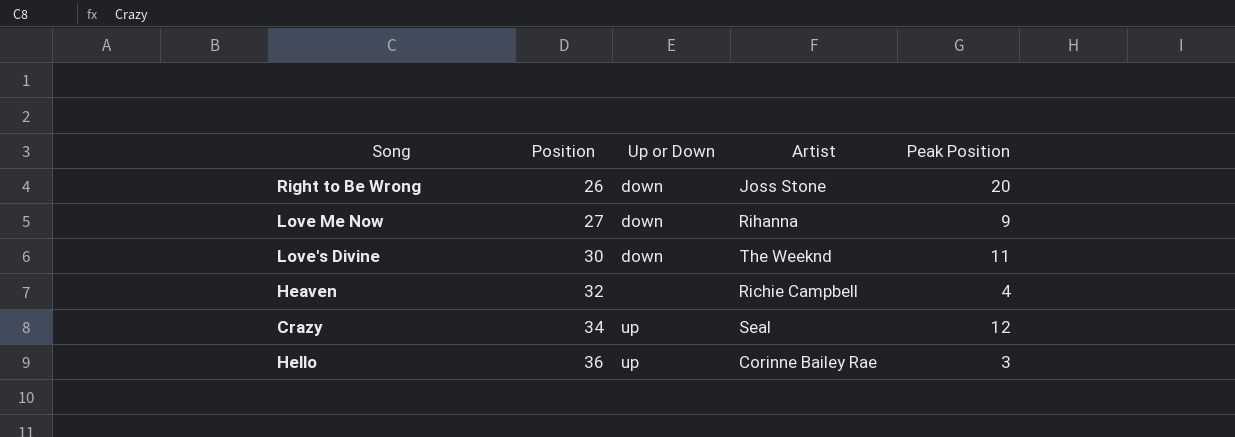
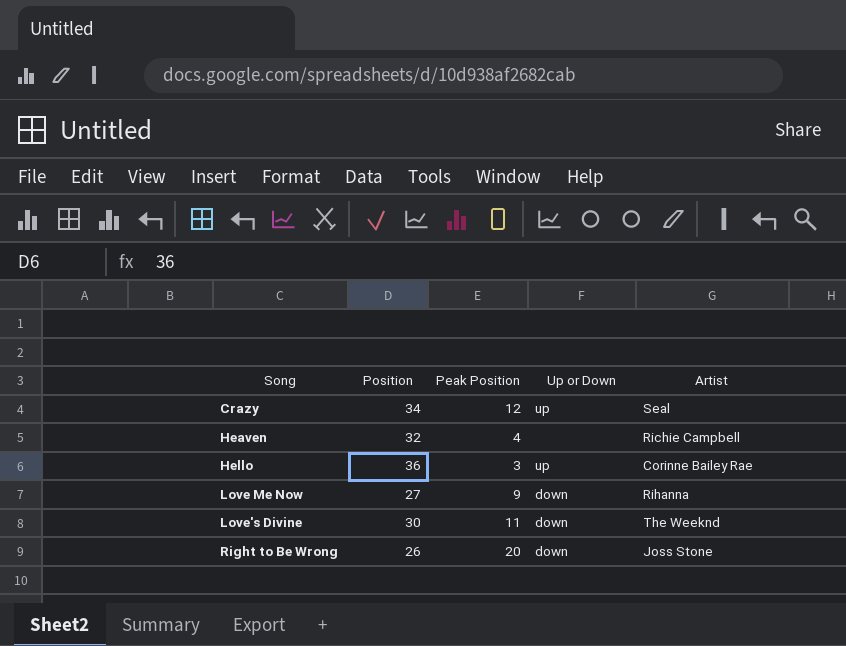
row order: Position ascending -> Song ascending
column Peak Position | position: 5 -> 3

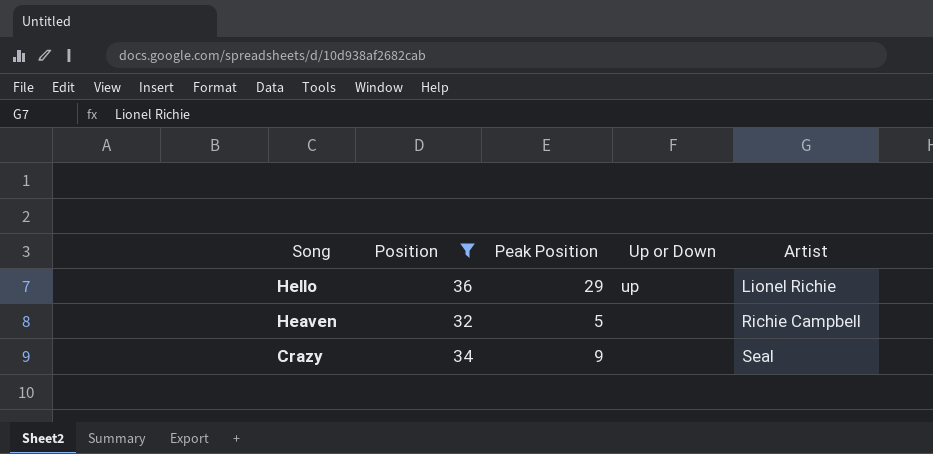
filter: none -> Position >= 32
row order: Song ascending -> Song descending
Hello | Peak Position: 3 -> 29
Hello | Artist: Corinne Bailey Rae -> Lionel Richie
Heaven | Peak Position: 4 -> 5
Crazy | Peak Position: 12 -> 9
Crazy | Up or Down: up -> none

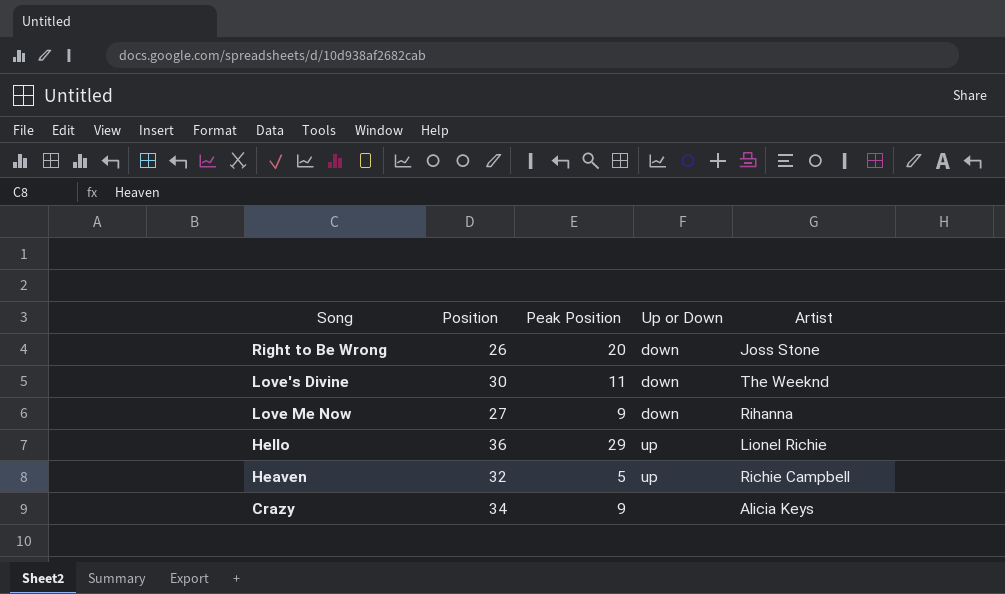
filter: Position >= 32 -> none
Heaven | Up or Down: none -> up
Crazy | Artist: Seal -> Alicia Keys

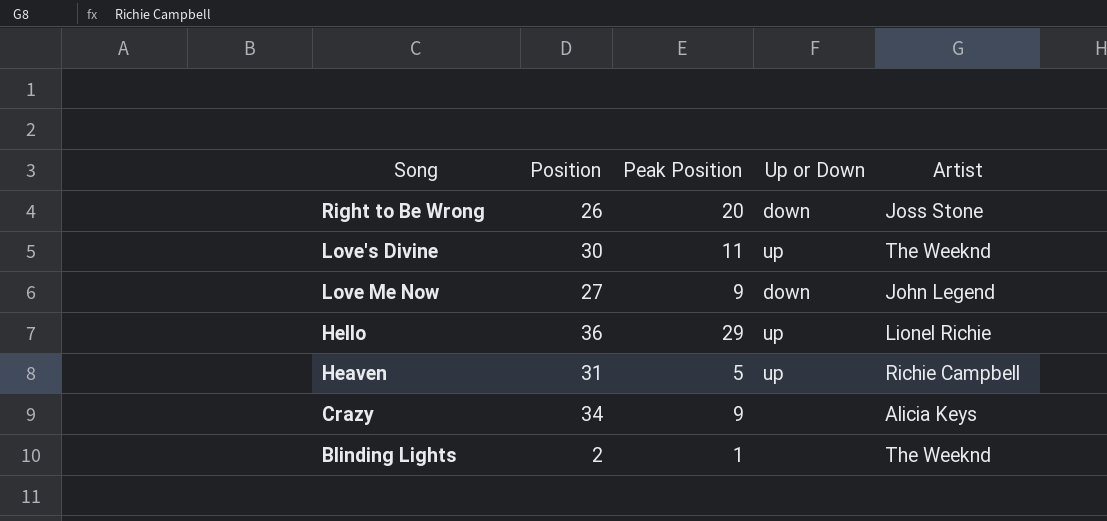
Love's Divine | Up or Down: down -> up
Love Me Now | Artist: Rihanna -> John Legend
Heaven | Position: 32 -> 31
row Blinding Lights: none -> 2 | 1 | none | The Weeknd

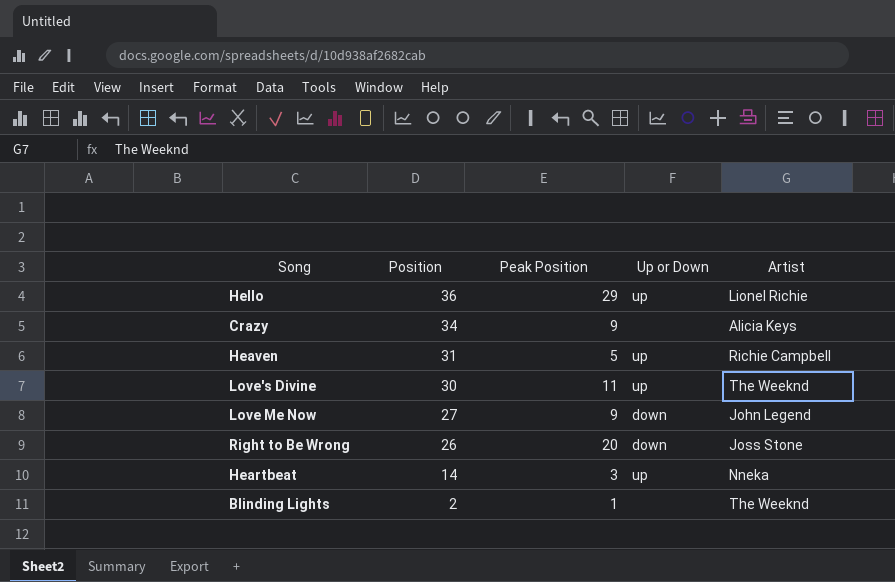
row order: Song descending -> Position descending
row Heartbeat: none -> 14 | 3 | up | Nneka

